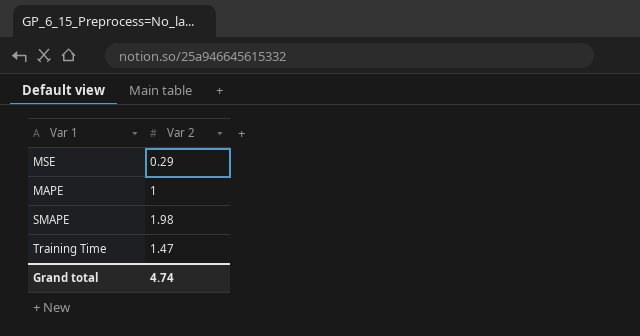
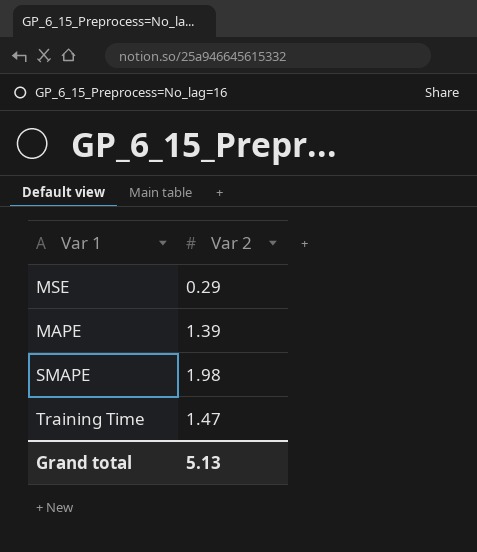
MAPE | Var 2: 1 -> 1.39
Grand total | Var 2: 4.74 -> 5.13

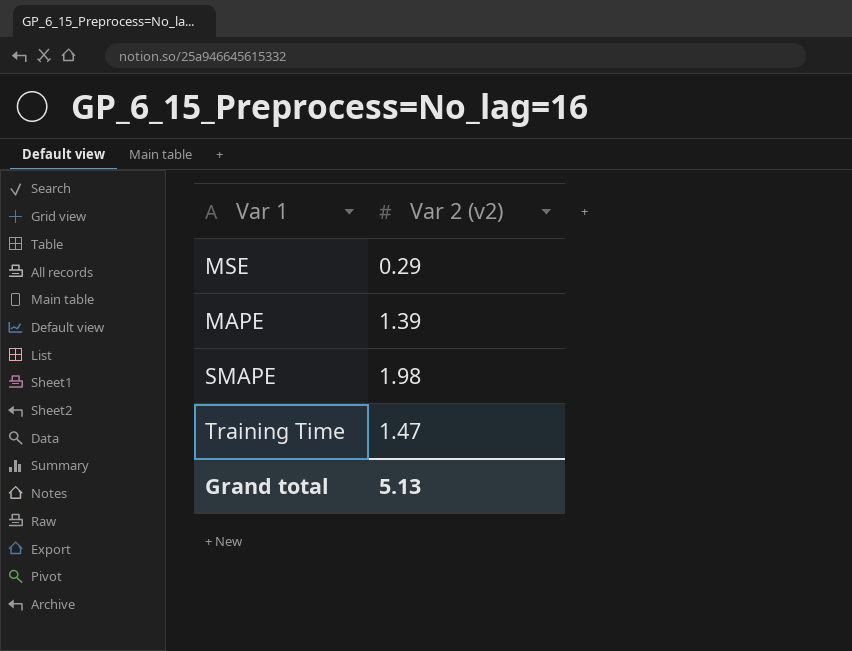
column name: Var 2 -> Var 2 (v2)

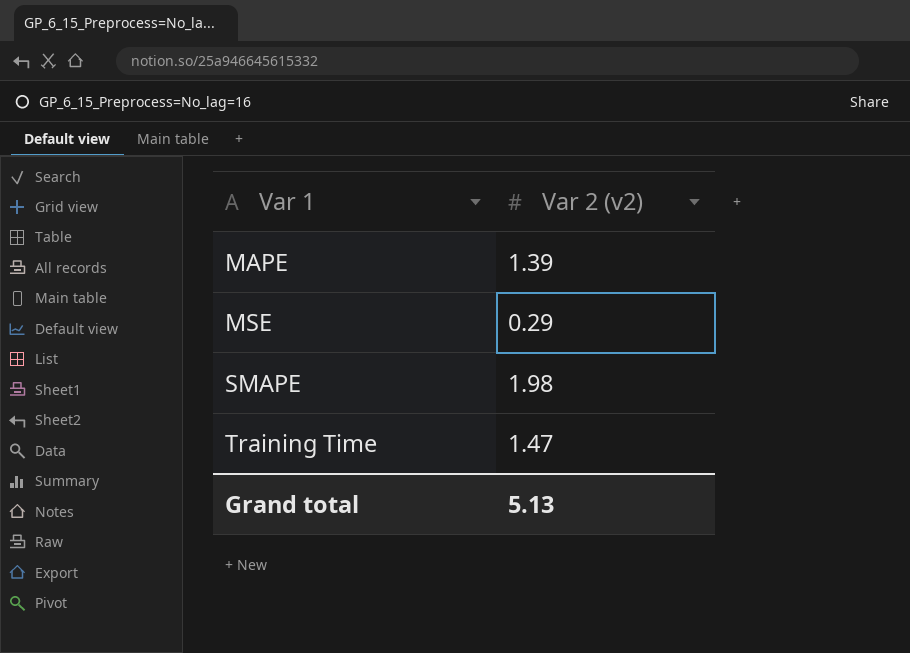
row order: none -> Var 1 ascending

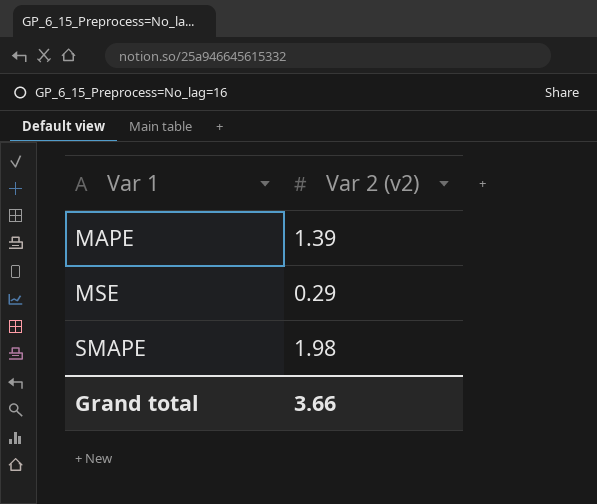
row Training Time: 1.47 -> none
Grand total | Var 2 (v2): 5.13 -> 3.66

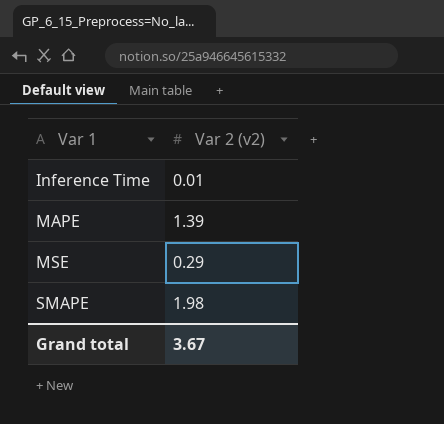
row Inference Time: none -> 0.01
Grand total | Var 2 (v2): 3.66 -> 3.67

